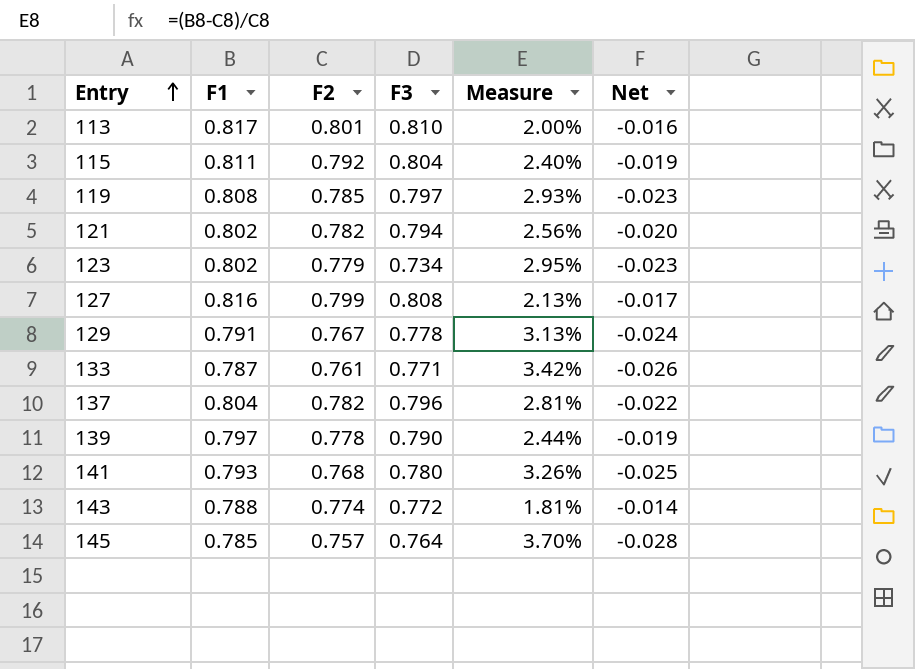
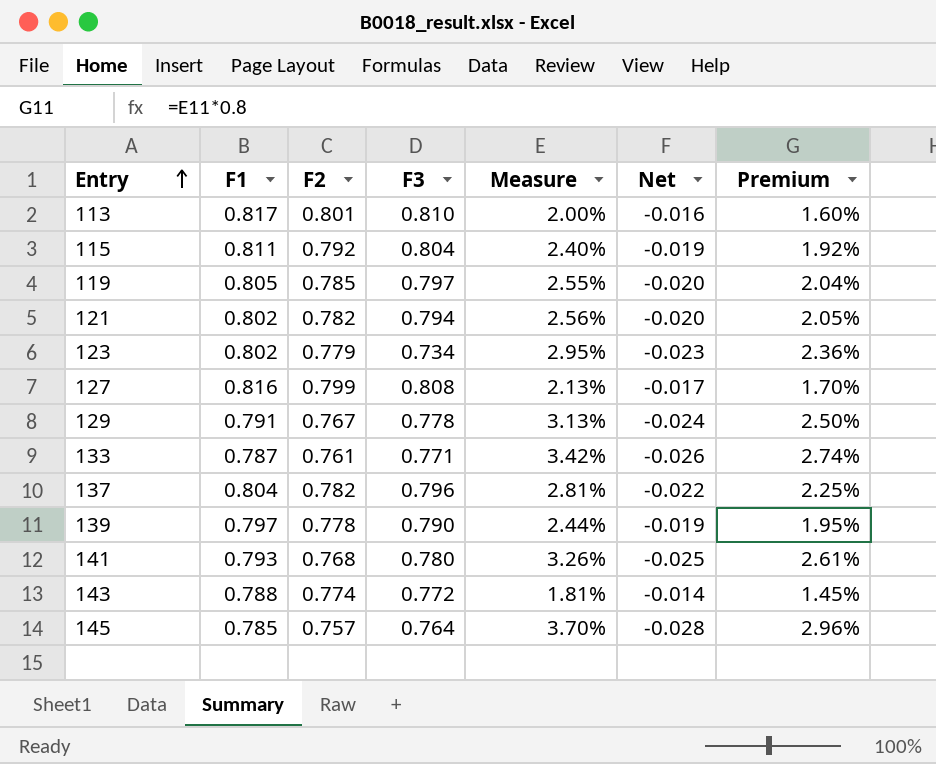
column Premium | formula: none -> [Measure] * 0.8
119 | F1: 0.808 -> 0.805
119 | Measure: 2.93% -> 2.55%
119 | Net: -0.023 -> -0.020

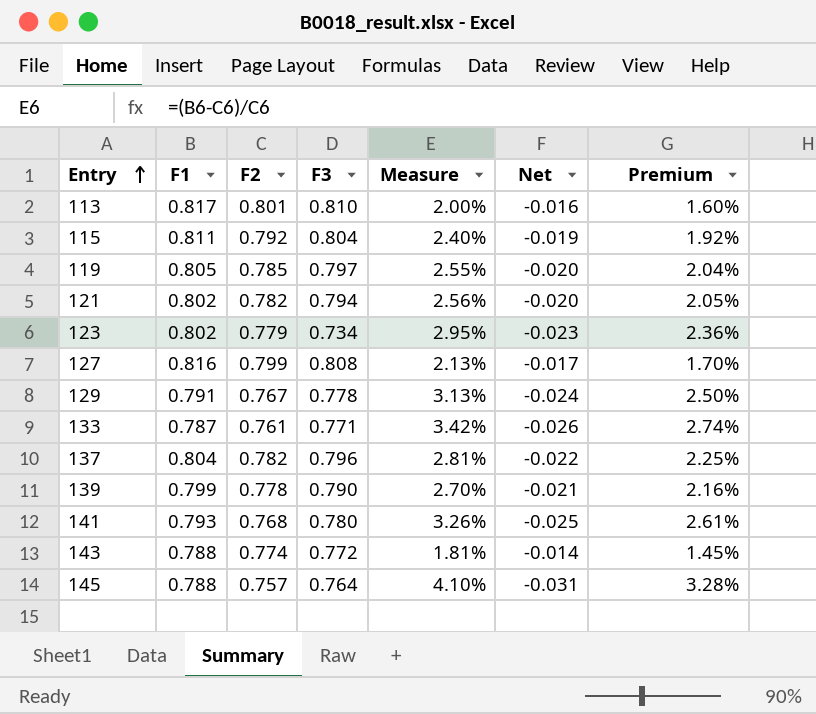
139 | F1: 0.797 -> 0.799
139 | Measure: 2.44% -> 2.70%
139 | Net: -0.019 -> -0.021
139 | Premium: 1.95% -> 2.16%
145 | F1: 0.785 -> 0.788
145 | Measure: 3.70% -> 4.10%
145 | Net: -0.028 -> -0.031
145 | Premium: 2.96% -> 3.28%

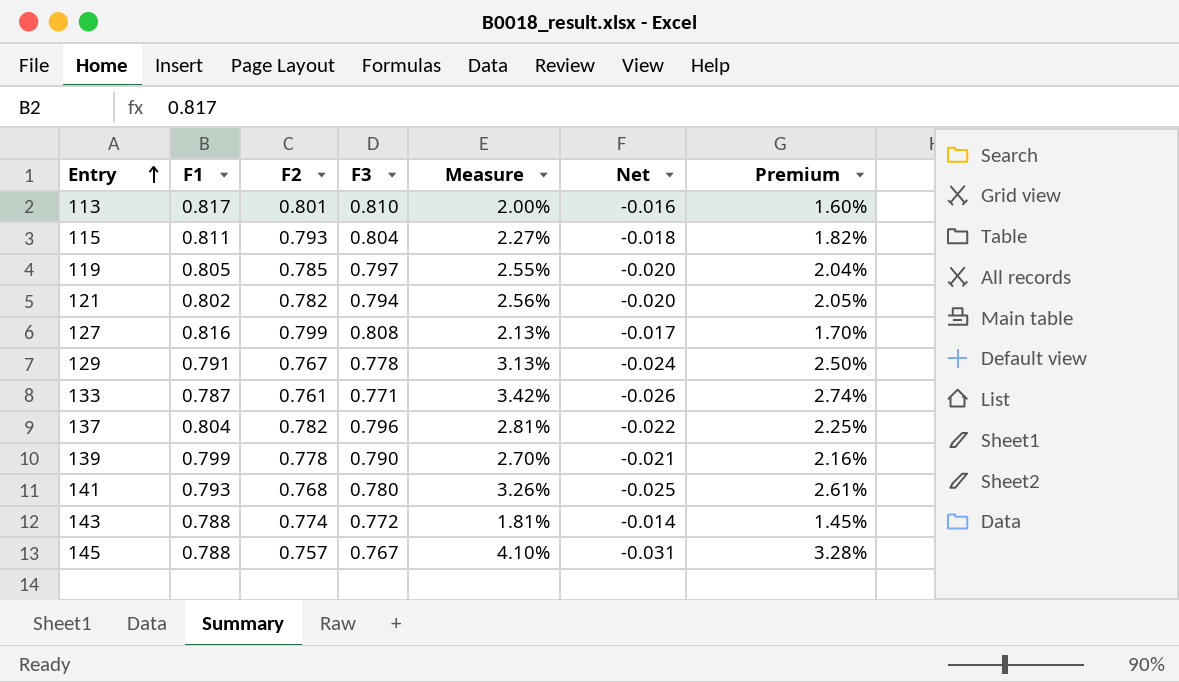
row 123: 0.802 | 0.779 | 0.734 | 2.95% | -0.023 | 2.36% -> none
115 | F2: 0.792 -> 0.793
115 | Measure: 2.40% -> 2.27%
115 | Net: -0.019 -> -0.018
115 | Premium: 1.92% -> 1.82%
145 | F3: 0.764 -> 0.767

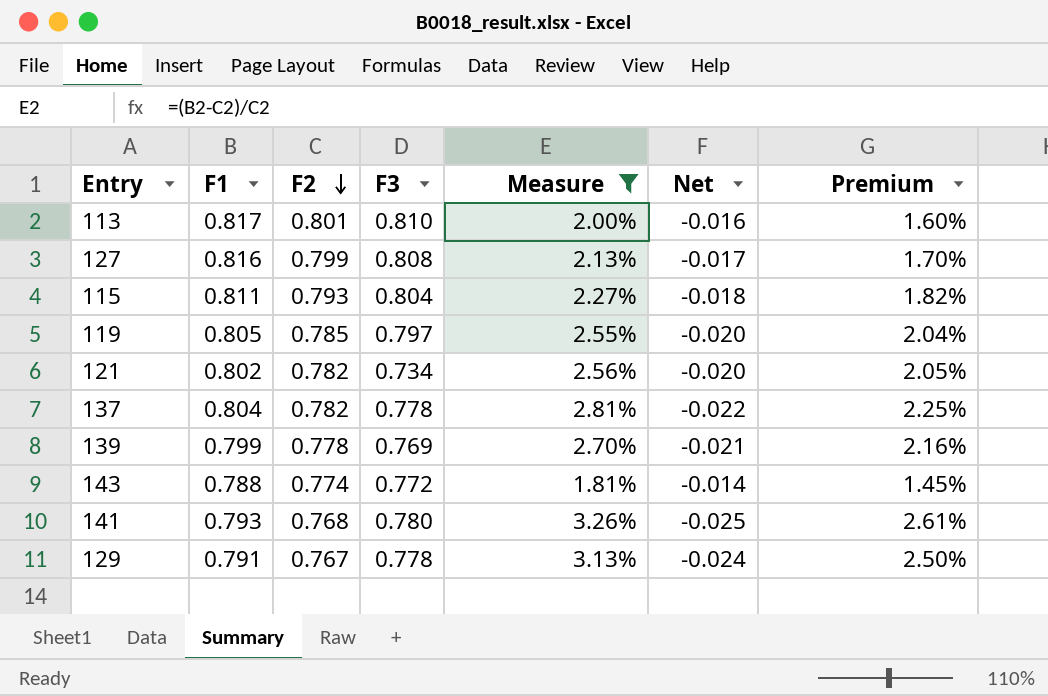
filter: none -> Measure <= 3.26%
row order: Entry ascending -> F2 descending
121 | F3: 0.794 -> 0.734
137 | F3: 0.796 -> 0.778
139 | F3: 0.790 -> 0.769

